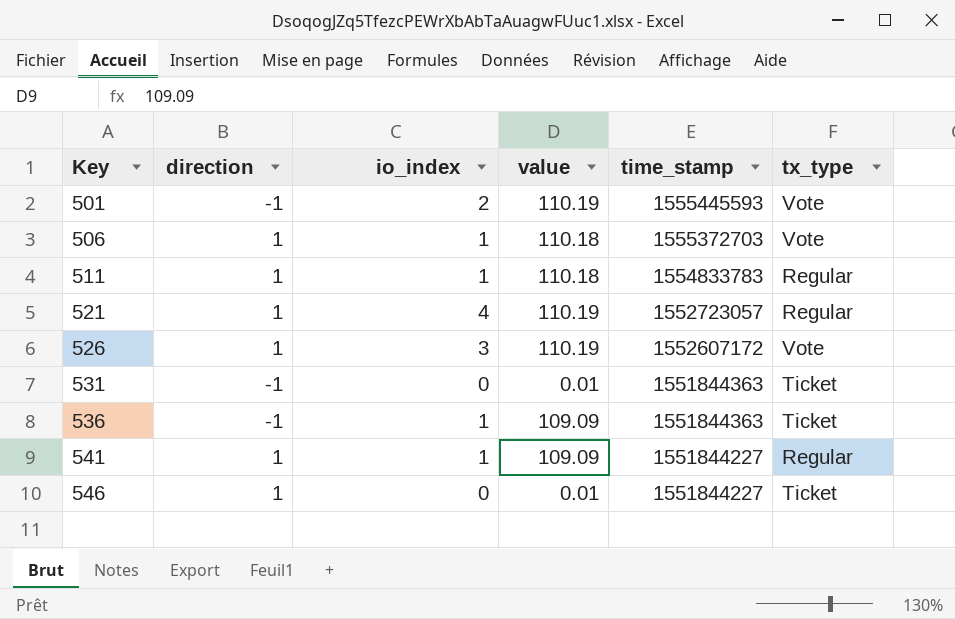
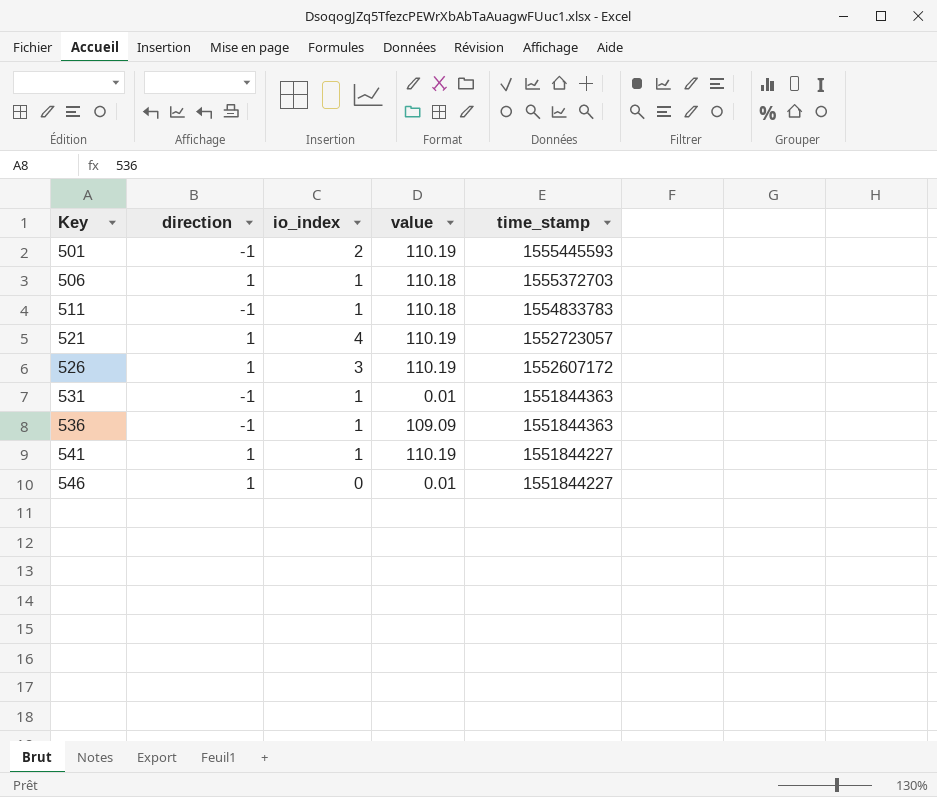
column tx_type | position: 6 -> none
511 | direction: 1 -> -1
531 | io_index: 0 -> 1
541 | value: 109.09 -> 110.19

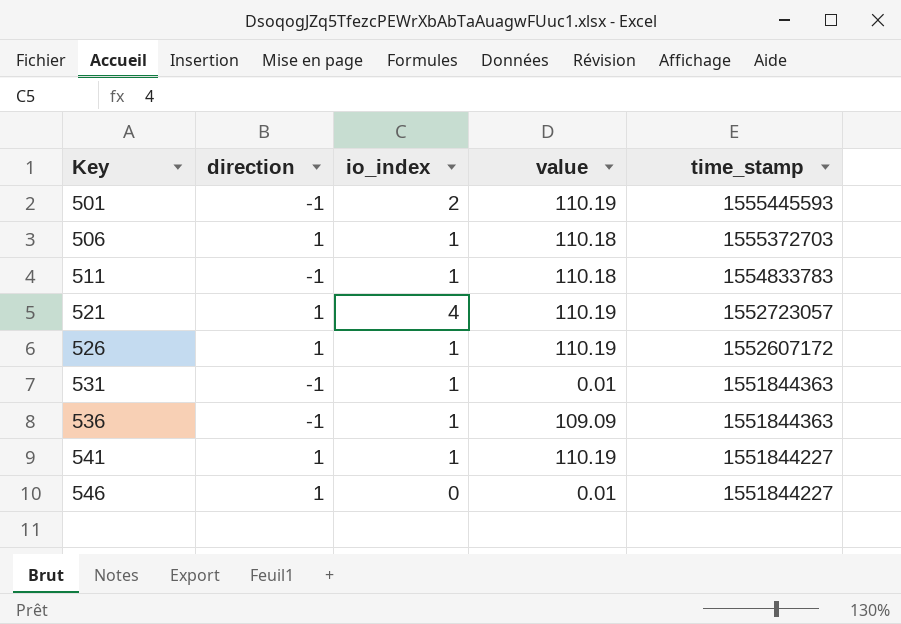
526 | io_index: 3 -> 1

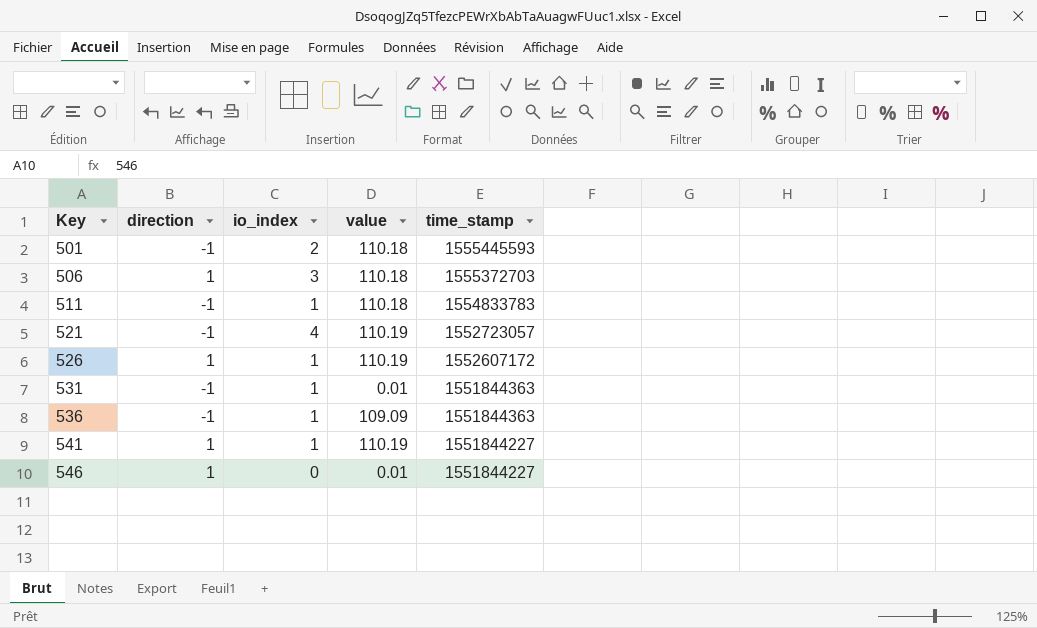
501 | value: 110.19 -> 110.18
506 | io_index: 1 -> 3
521 | direction: 1 -> -1

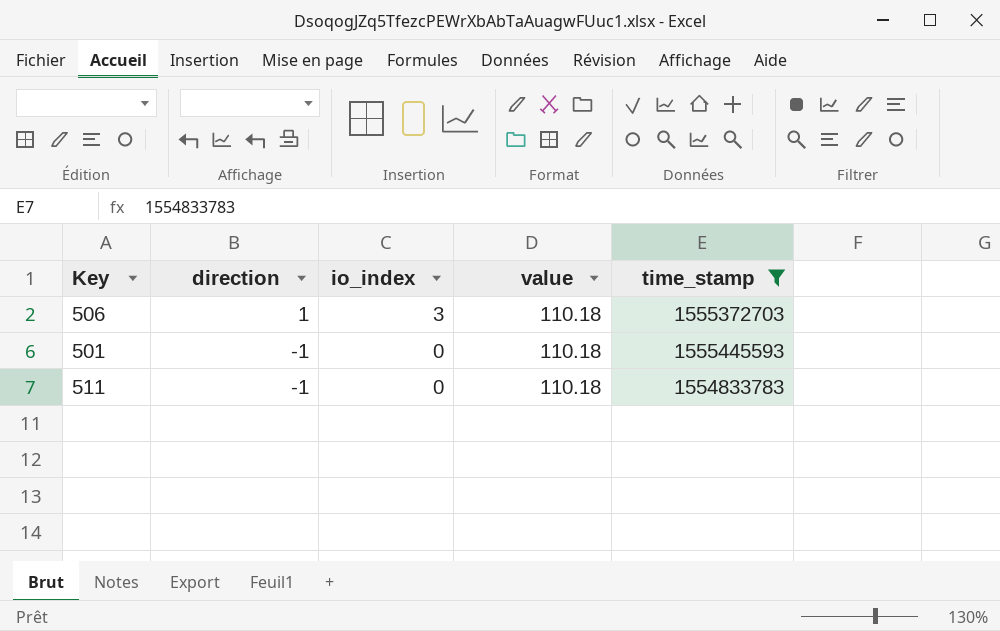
filter: none -> time_stamp >= 1554833783
row order: Key ascending -> direction descending
501 | io_index: 2 -> 0
511 | io_index: 1 -> 0

